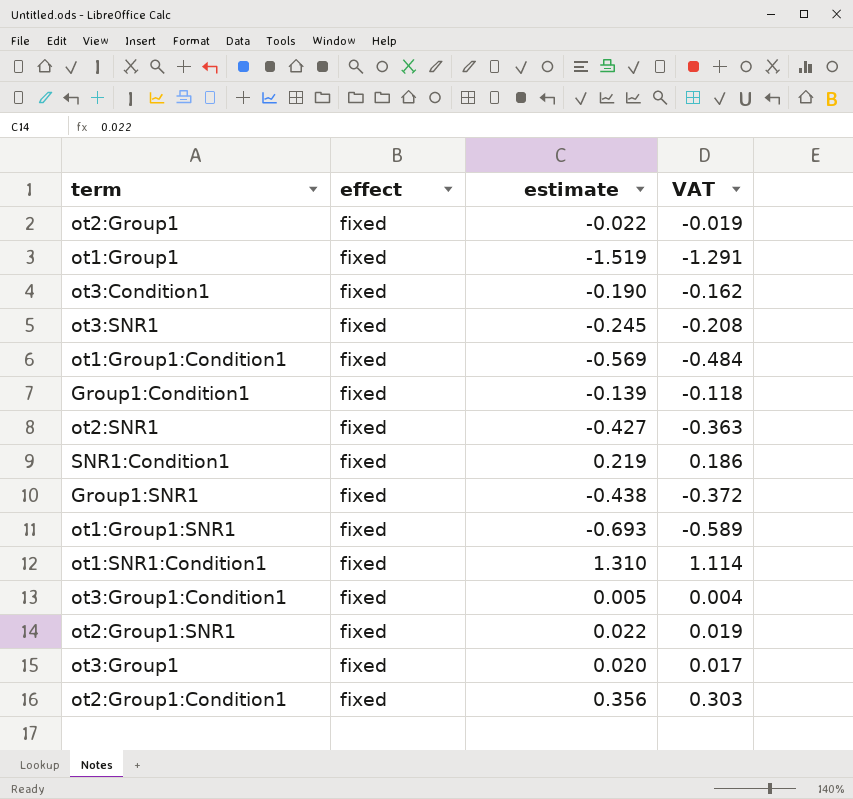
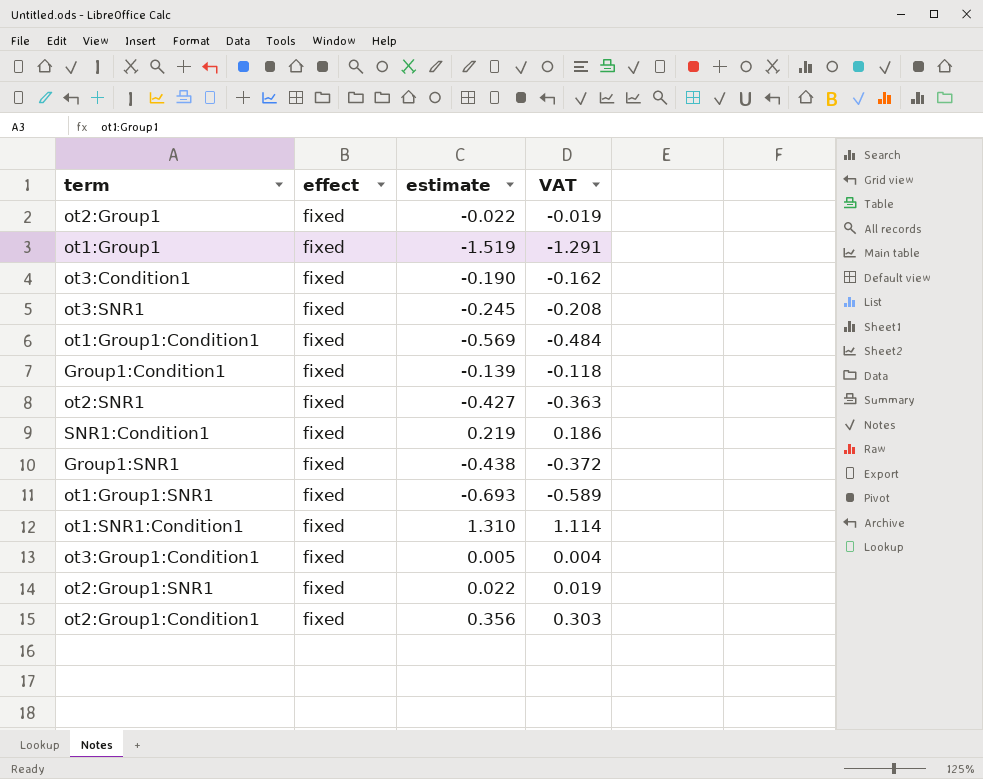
row ot3:Group1: fixed | 0.020 | 0.017 -> none

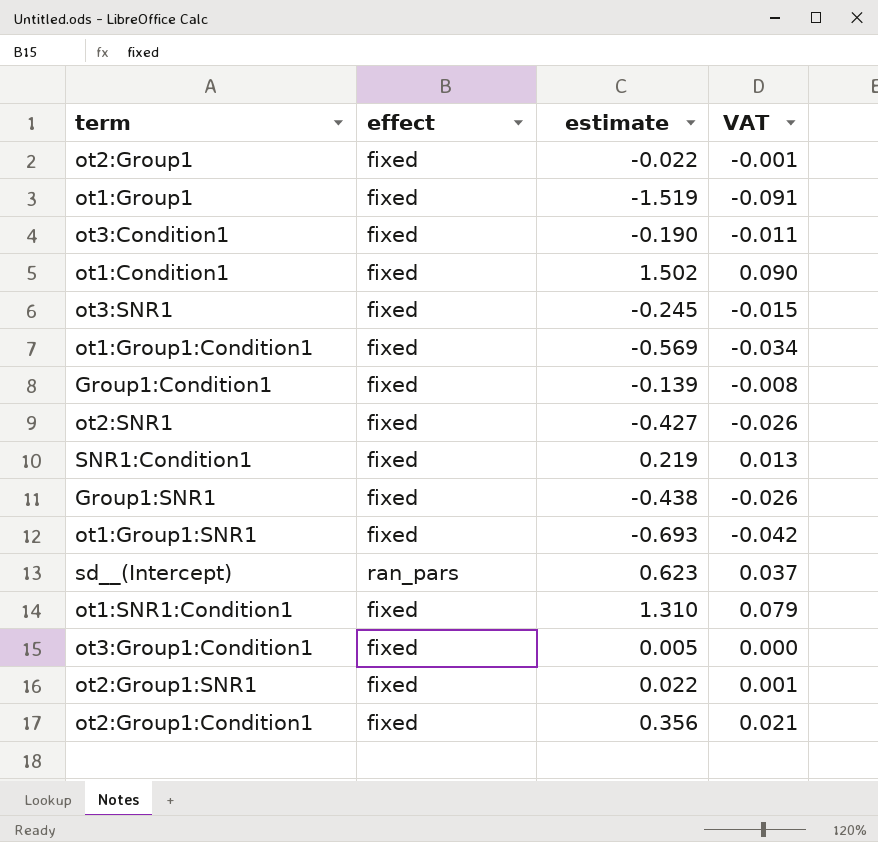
column VAT | formula: [estimate] * 0.85 -> [estimate] * 0.06
row ot1:Condition1: none -> fixed | 1.502 | 0.090
row sd__(Intercept): none -> ran_pars | 0.623 | 0.037

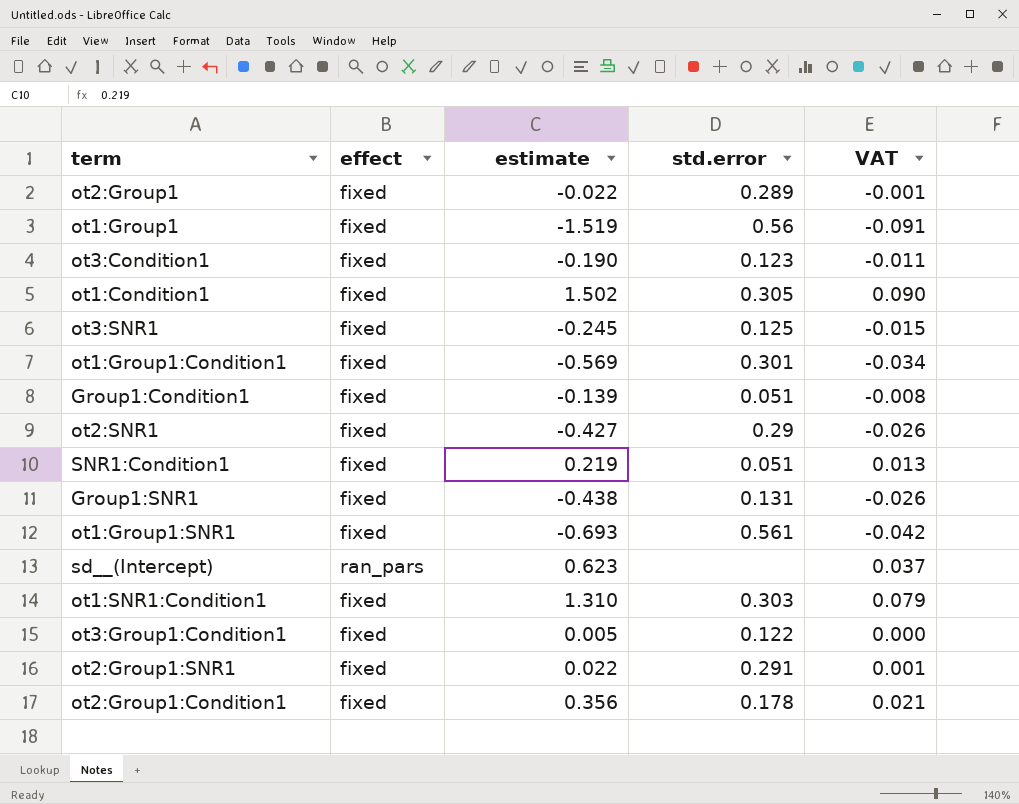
column std.error | position: none -> 4

